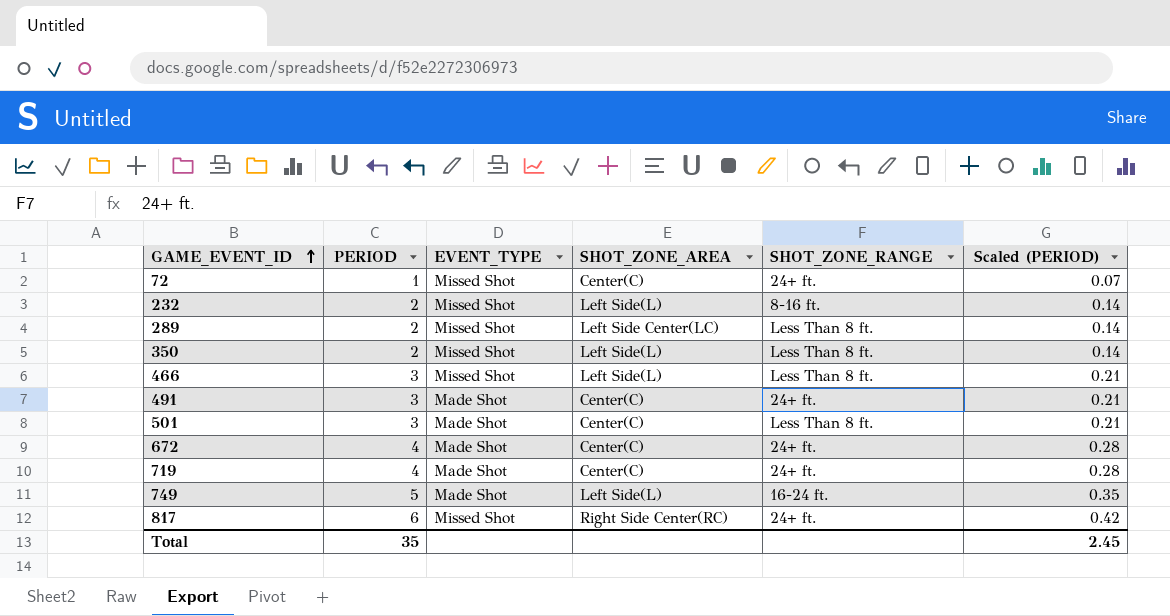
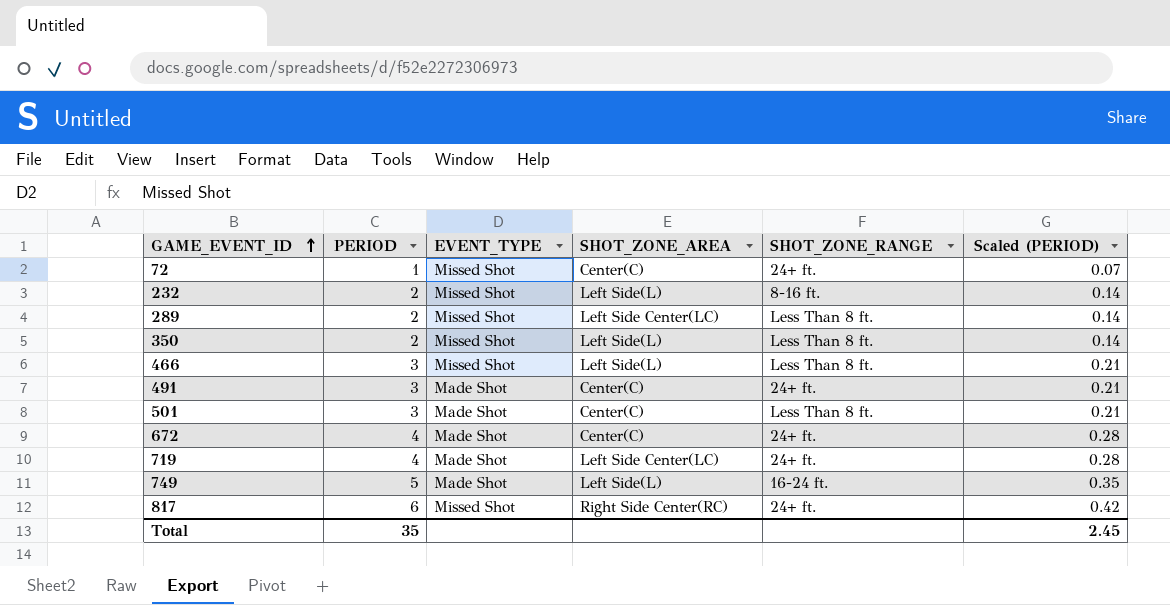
719 | SHOT_ZONE_AREA: Center(C) -> Left Side Center(LC)

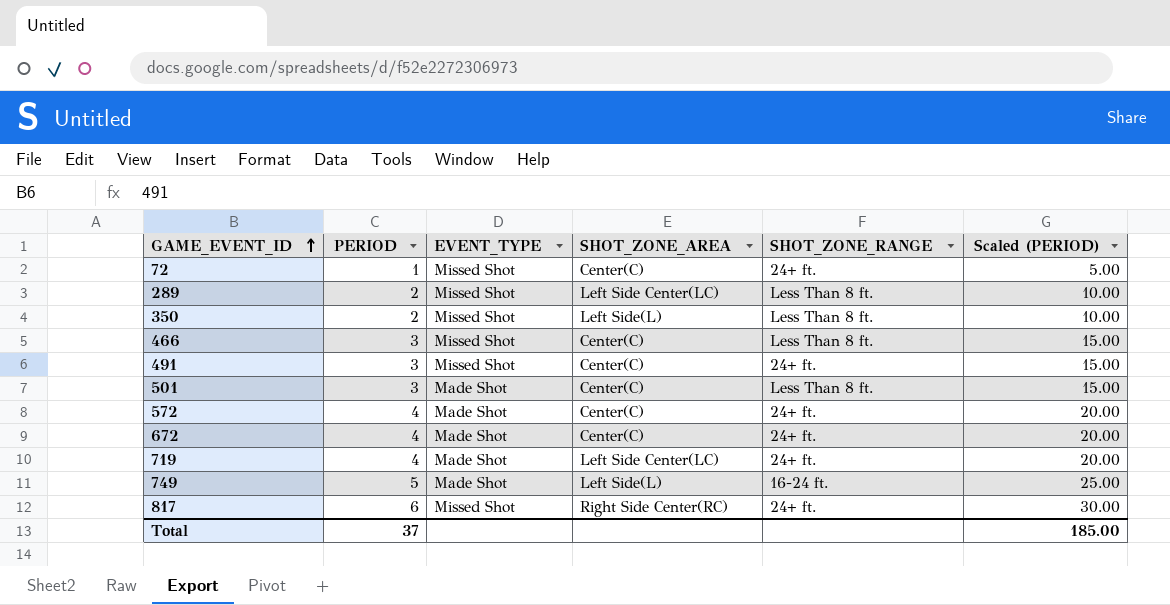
column Scaled (PERIOD) | formula: [PERIOD] * 0.07 -> [PERIOD] * 5
row 232: 2 | Missed Shot | Left Side(L) | 8-16 ft. | 0.14 -> none
466 | SHOT_ZONE_AREA: Left Side(L) -> Center(C)
491 | EVENT_TYPE: Made Shot -> Missed Shot
row 572: none -> 4 | Made Shot | Center(C) | 24+ ft. | 20.00
Total | PERIOD: 35 -> 37
Total | Scaled (PERIOD): 2.45 -> 185.00

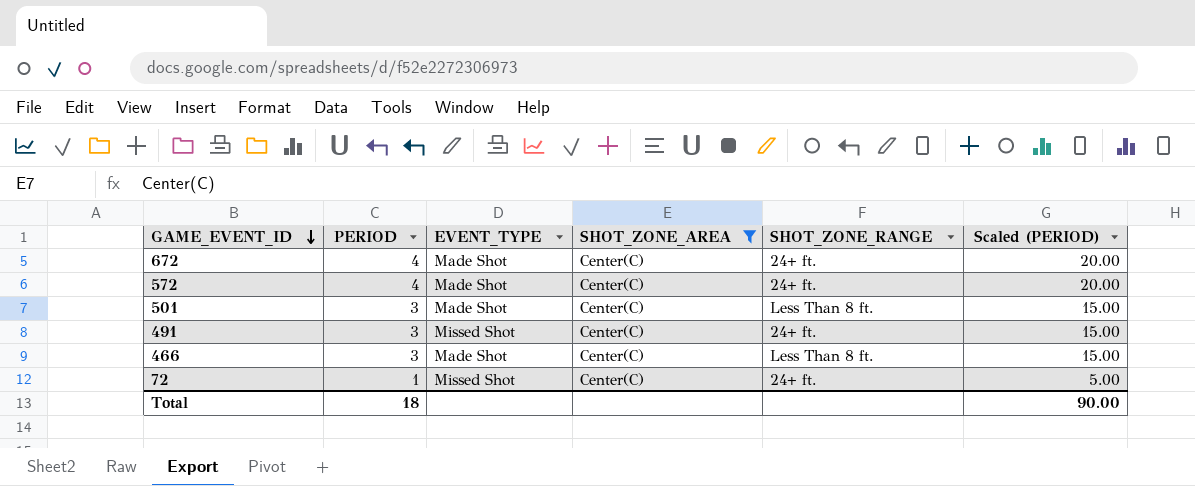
filter: none -> SHOT_ZONE_AREA = Center(C)
row order: GAME_EVENT_ID ascending -> GAME_EVENT_ID descending
466 | EVENT_TYPE: Missed Shot -> Made Shot
Total | PERIOD: 37 -> 18
Total | Scaled (PERIOD): 185.00 -> 90.00

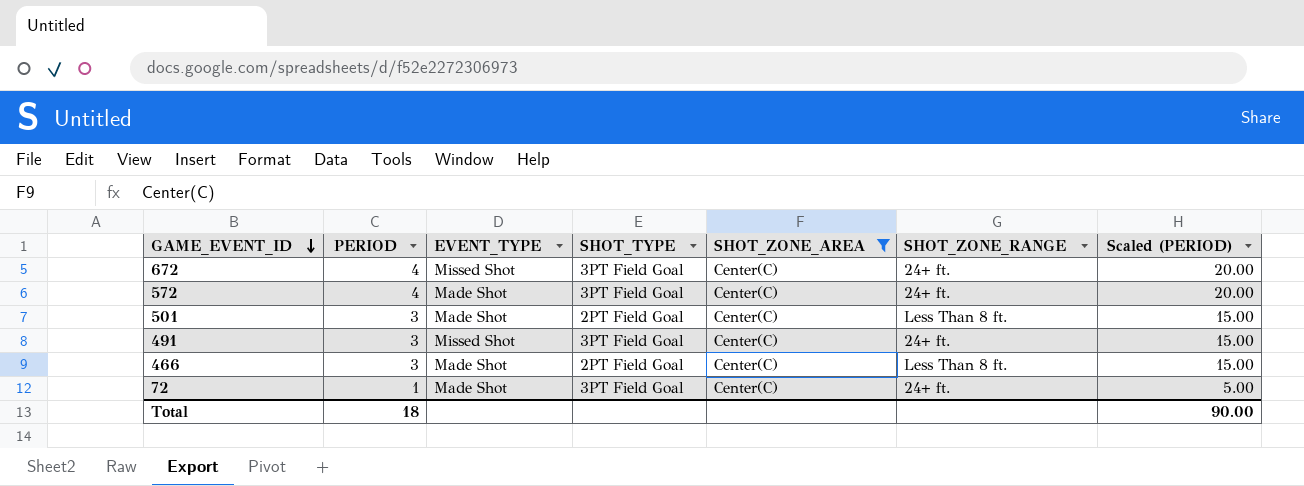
column SHOT_TYPE | position: none -> 4
672 | EVENT_TYPE: Made Shot -> Missed Shot
72 | EVENT_TYPE: Missed Shot -> Made Shot

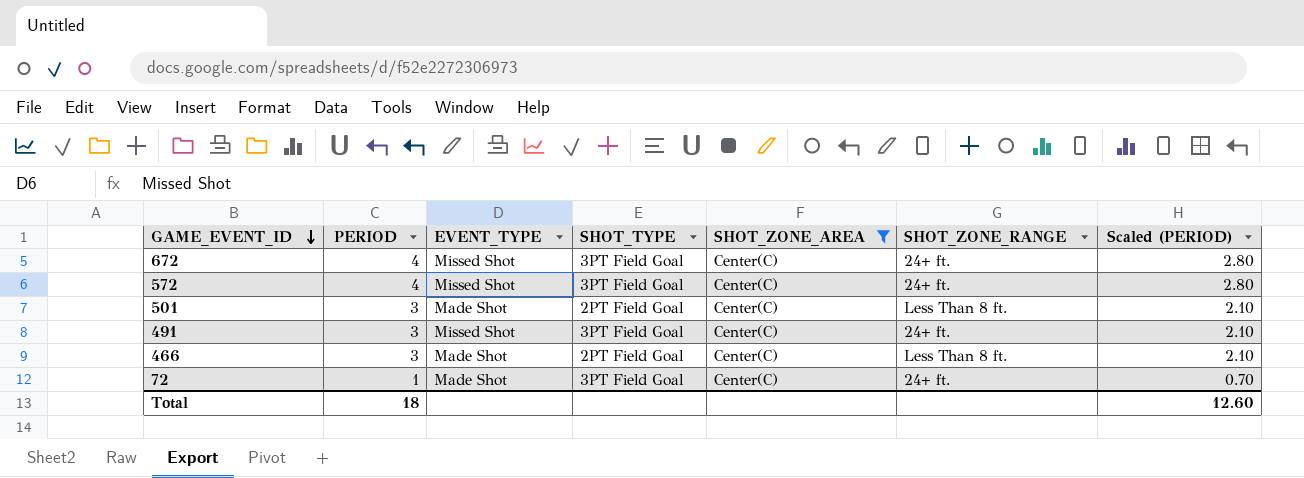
column Scaled (PERIOD) | formula: [PERIOD] * 5 -> [PERIOD] * 0.7
572 | EVENT_TYPE: Made Shot -> Missed Shot
Total | Scaled (PERIOD): 90.00 -> 12.60

